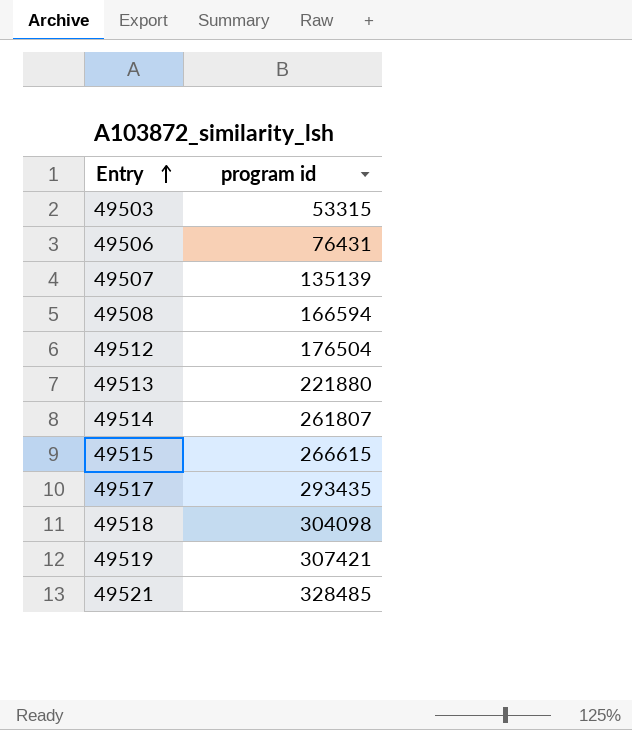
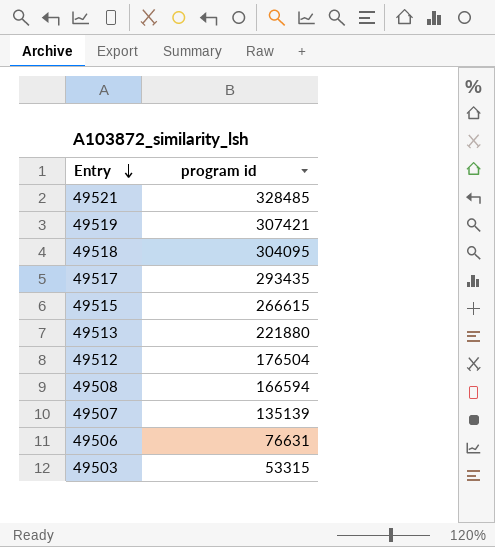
row order: Entry ascending -> Entry descending
row 49514: 261807 -> none
49518 | program id: 304098 -> 304095
49506 | program id: 76431 -> 76631

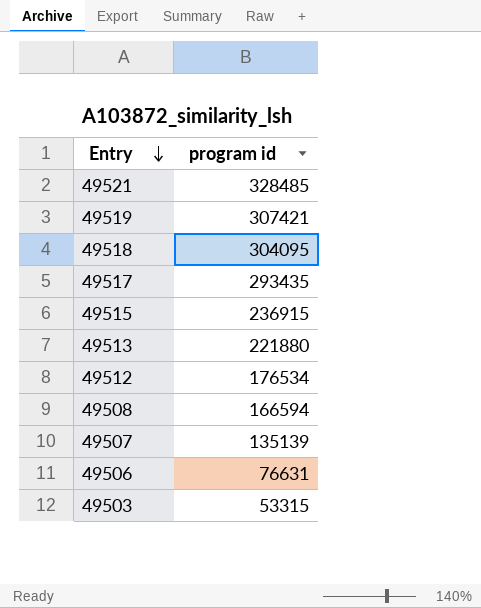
49515 | program id: 266615 -> 236915
49512 | program id: 176504 -> 176534

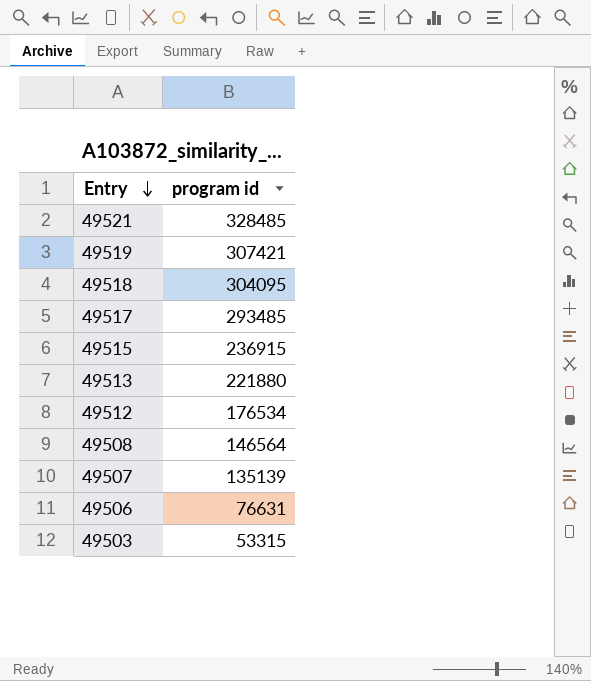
49517 | program id: 293435 -> 293485
49508 | program id: 166594 -> 146564

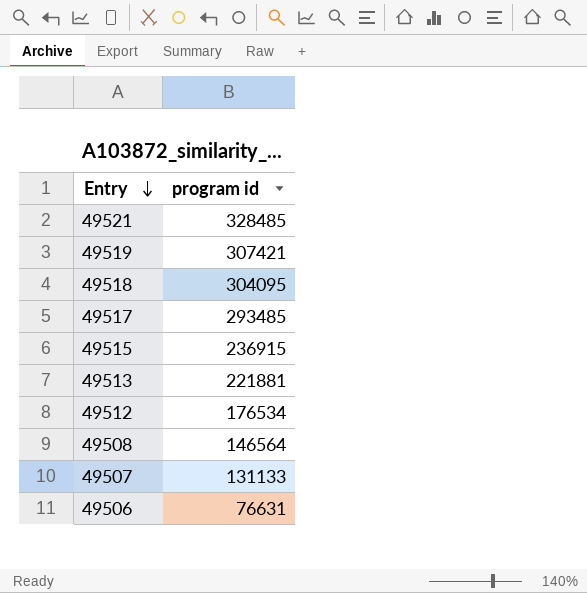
row 49503: 53315 -> none
49513 | program id: 221880 -> 221881
49507 | program id: 135139 -> 131133

